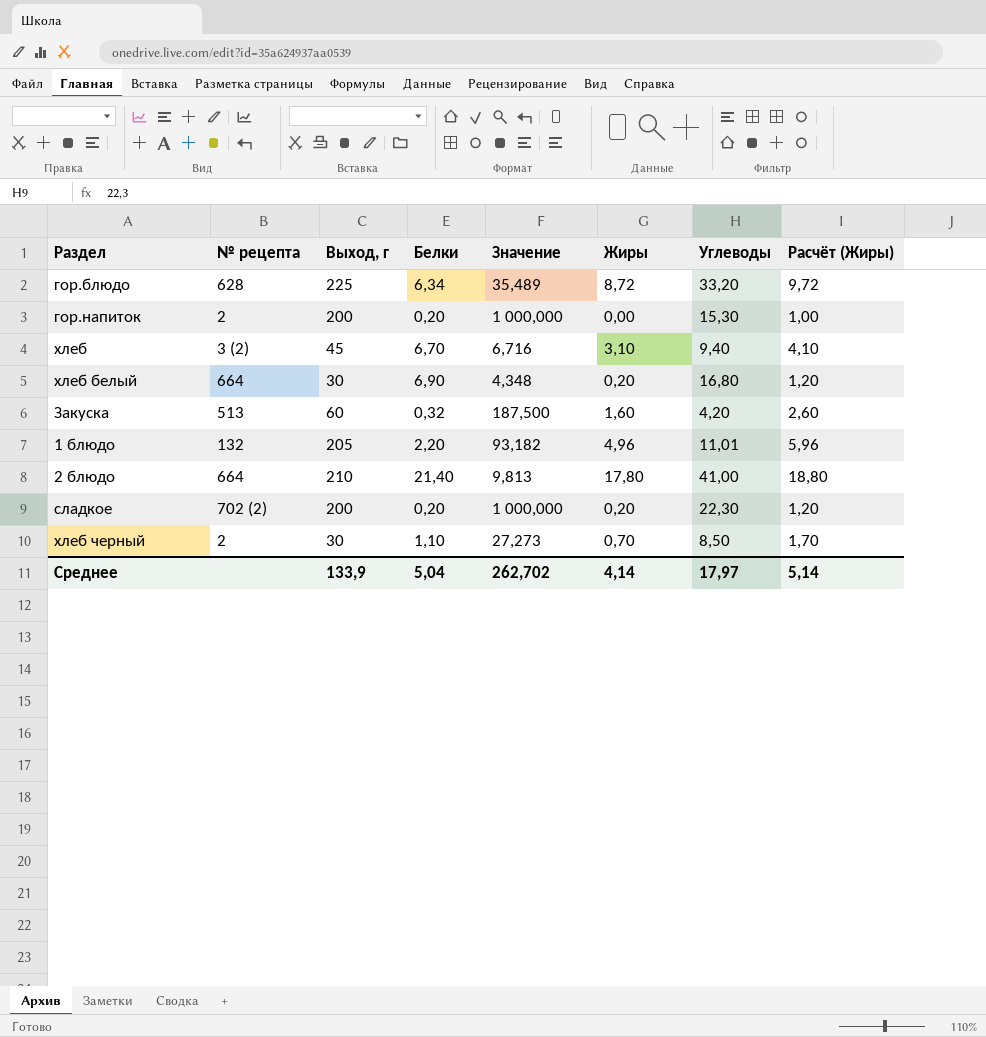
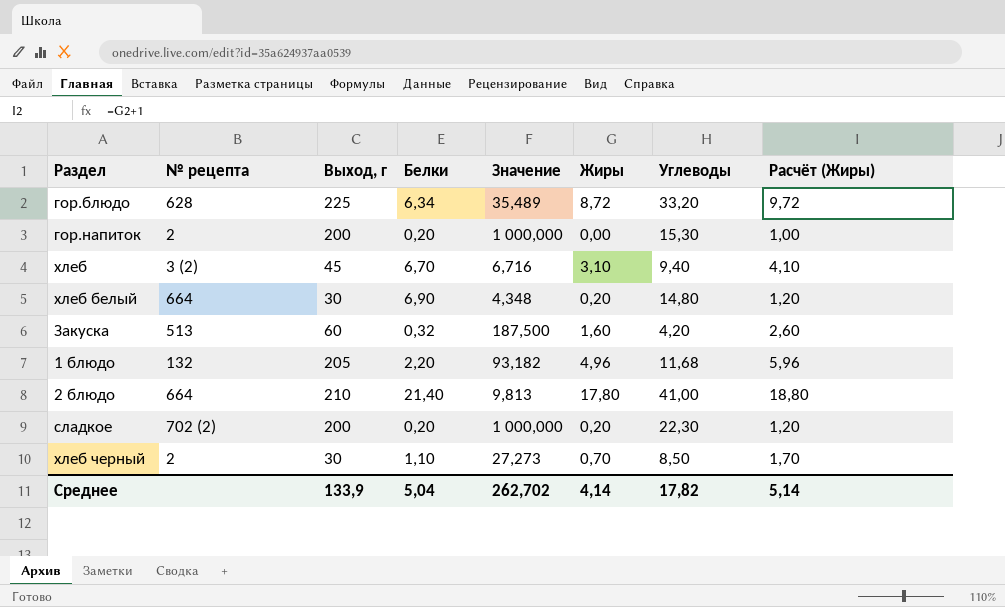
хлеб белый | Углеводы: 16,80 -> 14,80
1 блюдо | Углеводы: 11,01 -> 11,68
Среднее | Углеводы: 17,97 -> 17,82

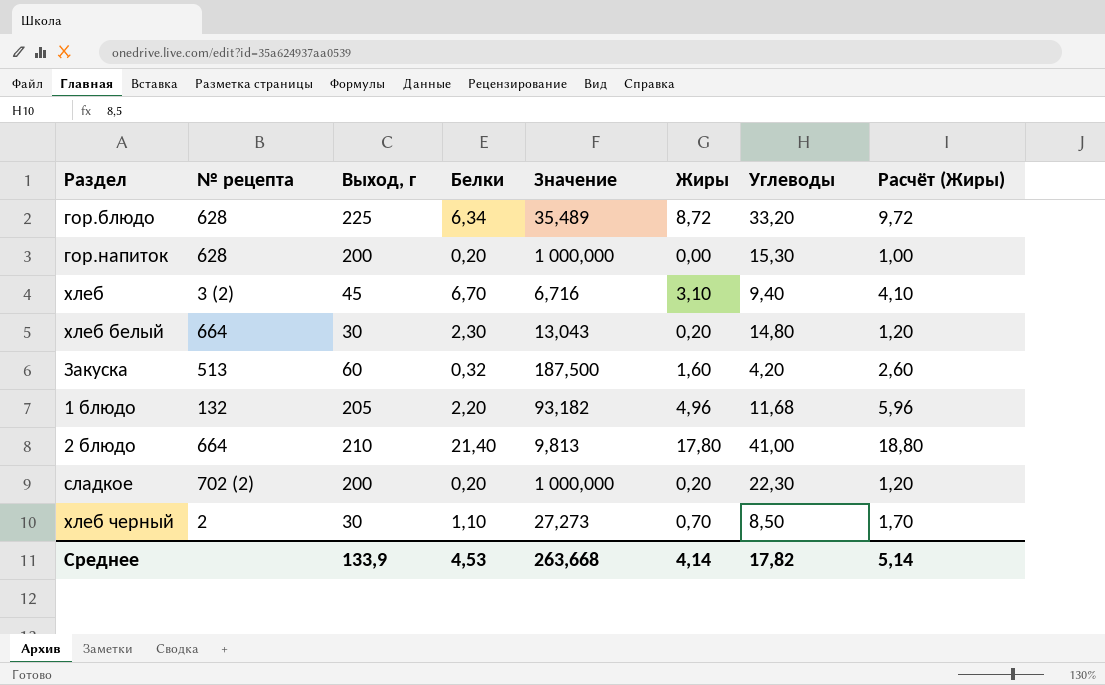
гор.напиток | № рецепта: 2 -> 628
хлеб белый | Белки: 6,90 -> 2,30
хлеб белый | Значение: 4,348 -> 13,043
Среднее | Белки: 5,04 -> 4,53
Среднее | Значение: 262,702 -> 263,668

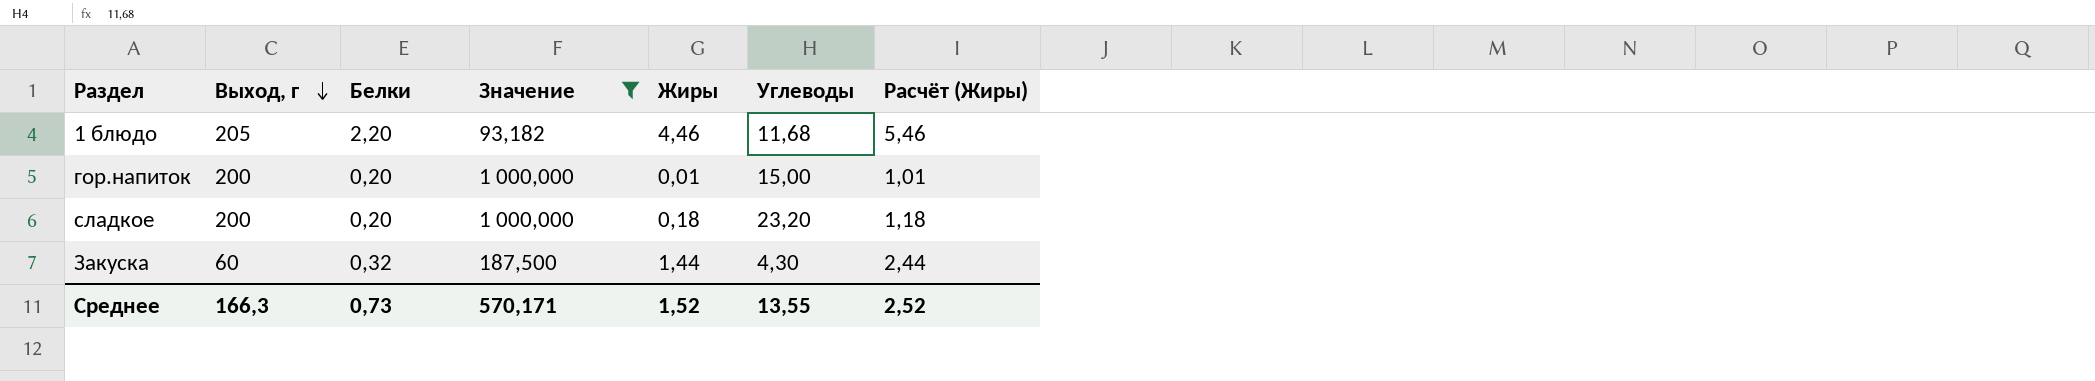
filter: none -> Значение >= 93,182
row order: none -> Выход, г descending
column № рецепта | position: 2 -> none
1 блюдо | Жиры: 4,96 -> 4,46
1 блюдо | Расчёт (Жиры): 5,96 -> 5,46
гор.напиток | Жиры: 0,00 -> 0,01
гор.напиток | Углеводы: 15,30 -> 15,00
гор.напиток | Расчёт (Жиры): 1,00 -> 1,01
сладкое | Жиры: 0,20 -> 0,18
сладкое | Углеводы: 22,30 -> 23,20
сладкое | Расчёт (Жиры): 1,20 -> 1,18
Закуска | Жиры: 1,60 -> 1,44
Закуска | Углеводы: 4,20 -> 4,30
Закуска | Расчёт (Жиры): 2,60 -> 2,44
Среднее | Выход, г: 133,9 -> 166,3
Среднее | Белки: 4,53 -> 0,73
Среднее | Значение: 263,668 -> 570,171
Среднее | Жиры: 4,14 -> 1,52
Среднее | Углеводы: 17,82 -> 13,55
Среднее | Расчёт (Жиры): 5,14 -> 2,52

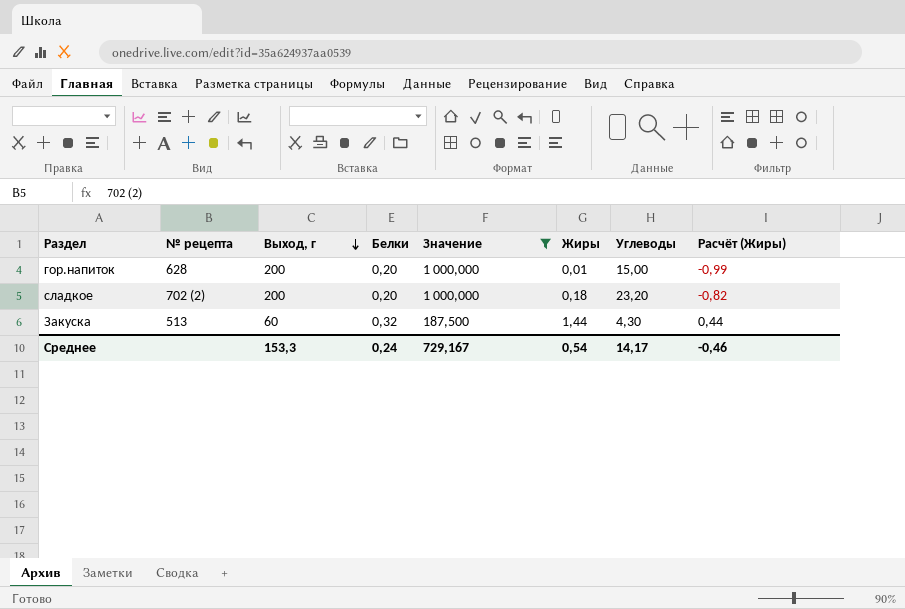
column № рецепта | position: none -> 2
column Расчёт (Жиры) | formula: [Жиры] + 1 -> [Жиры] - 1
row 1 блюдо: 205 | 2,20 | 93,182 | 4,46 | 11,68 | 5,46 -> none
Среднее | Выход, г: 166,3 -> 153,3
Среднее | Белки: 0,73 -> 0,24
Среднее | Значение: 570,171 -> 729,167
Среднее | Жиры: 1,52 -> 0,54
Среднее | Углеводы: 13,55 -> 14,17
Среднее | Расчёт (Жиры): 2,52 -> -0,46

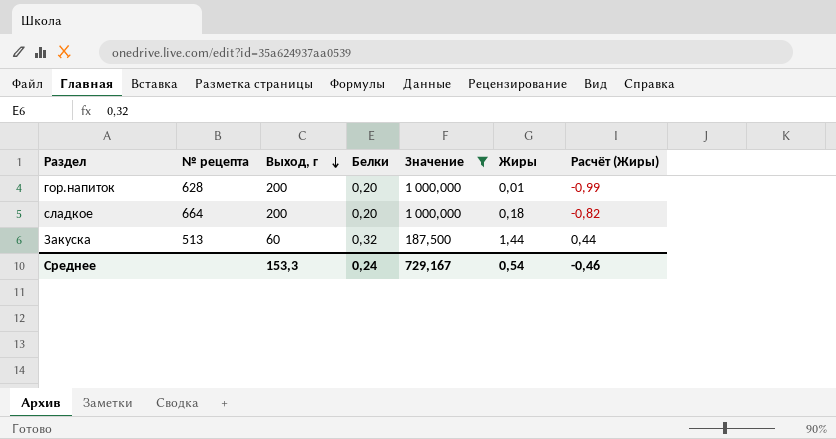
column Углеводы | position: 7 -> none
сладкое | № рецепта: 702 (2) -> 664

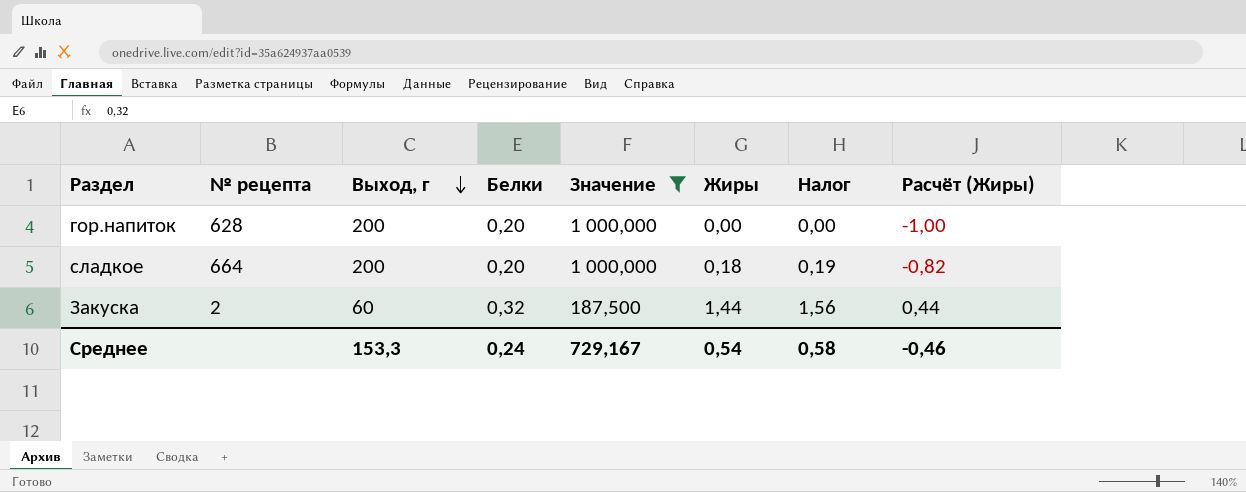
column Налог | formula: none -> [Жиры] * 1,08
гор.напиток | Жиры: 0,01 -> 0,00
гор.напиток | Расчёт (Жиры): -0,99 -> -1,00
Закуска | № рецепта: 513 -> 2

